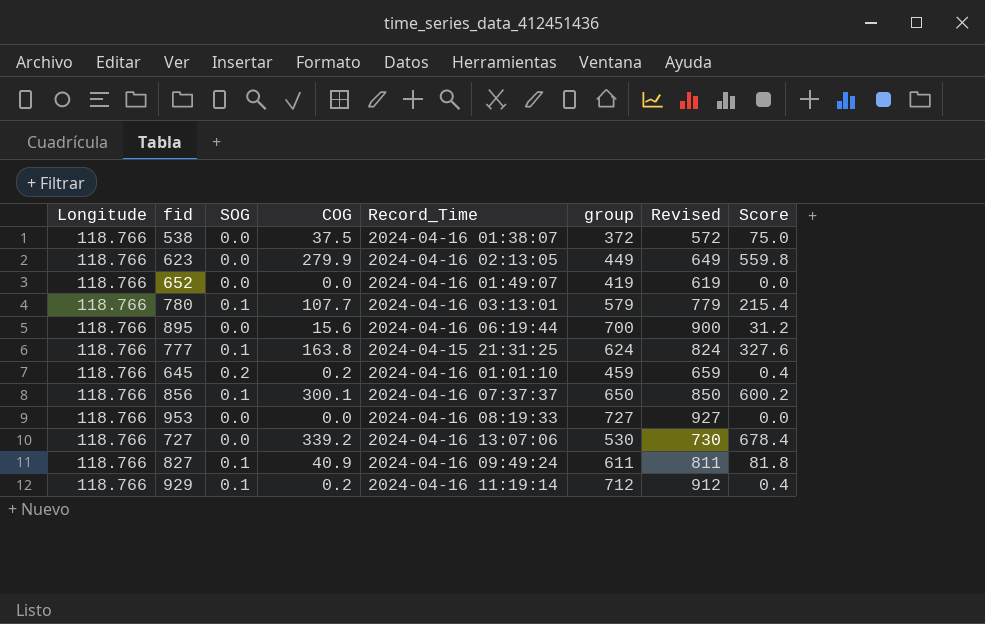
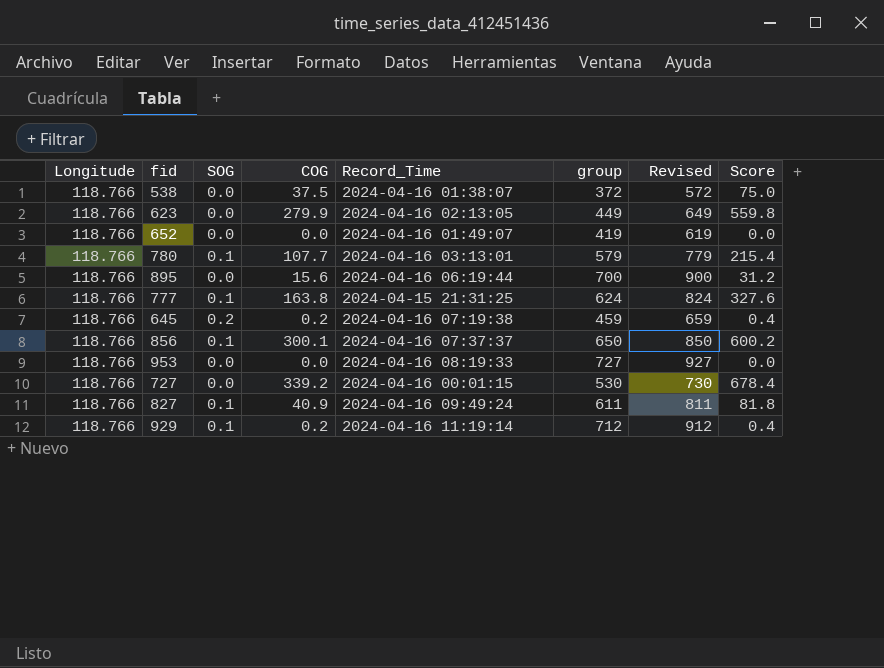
645 | Record_Time: 2024-04-16 01:01:10 -> 2024-04-16 07:19:38
727 | Record_Time: 2024-04-16 13:07:06 -> 2024-04-16 00:01:15

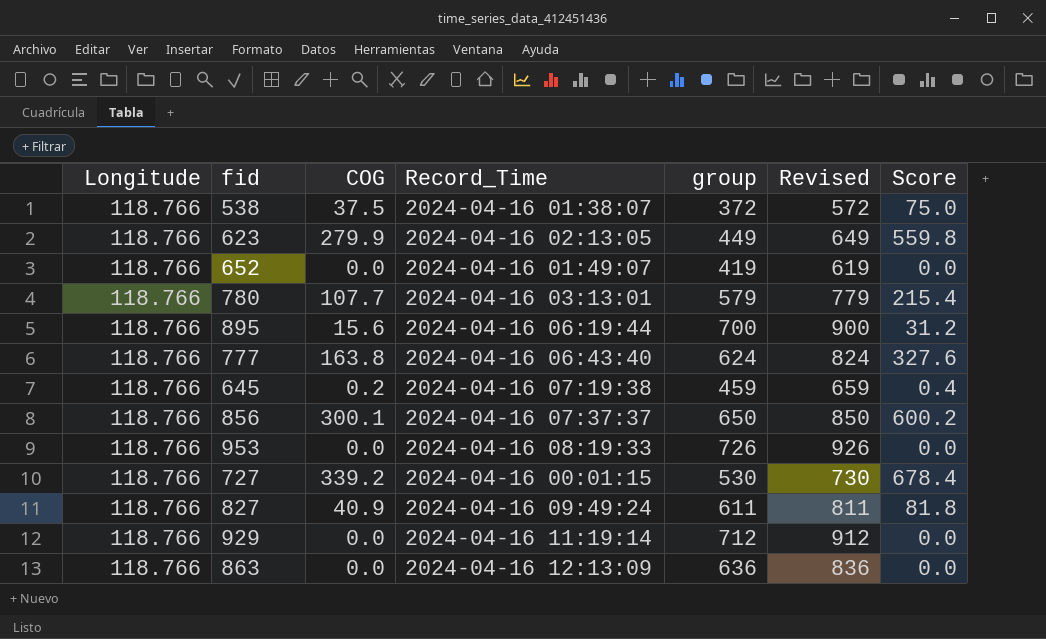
column SOG | position: 3 -> none
777 | Record_Time: 2024-04-15 21:31:25 -> 2024-04-16 06:43:40
953 | group: 727 -> 726
953 | Revised: 927 -> 926
929 | COG: 0.2 -> 0.0
929 | Score: 0.4 -> 0.0
row 863: none -> 118.766 | 0.0 | 2024-04-16 12:13:09 | 636 | 836 | 0.0

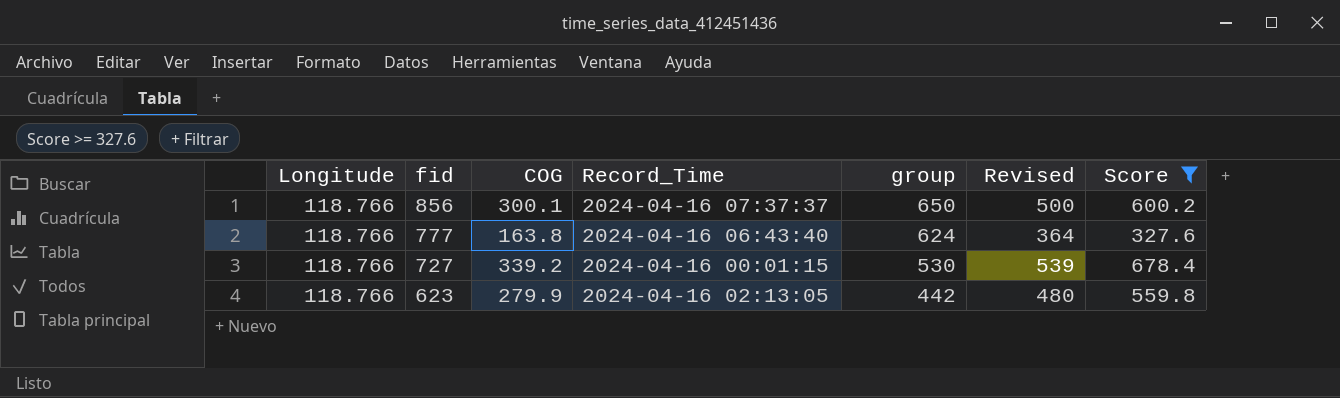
filter: none -> Score >= 327.6
row order: none -> fid descending
column Revised | formula: [group] + 200 -> [COG] + 200
623 | group: 449 -> 442

